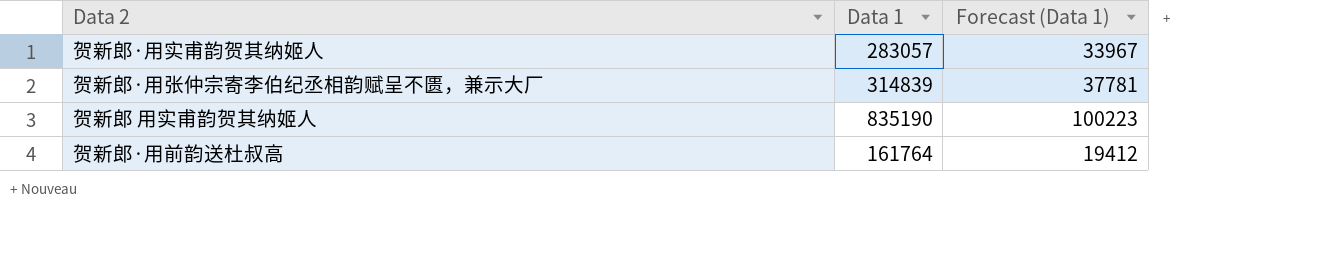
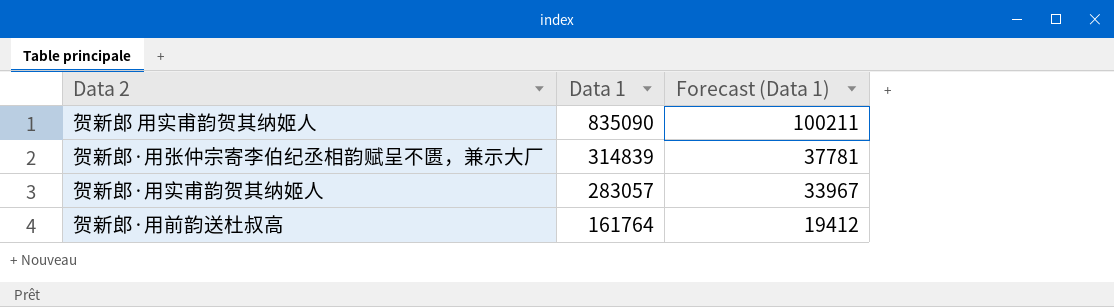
row order: none -> Data 1 descending
贺新郎 用实甫韵贺其纳姬人 | Data 1: 835190 -> 835090
贺新郎 用实甫韵贺其纳姬人 | Forecast (Data 1): 100223 -> 100211

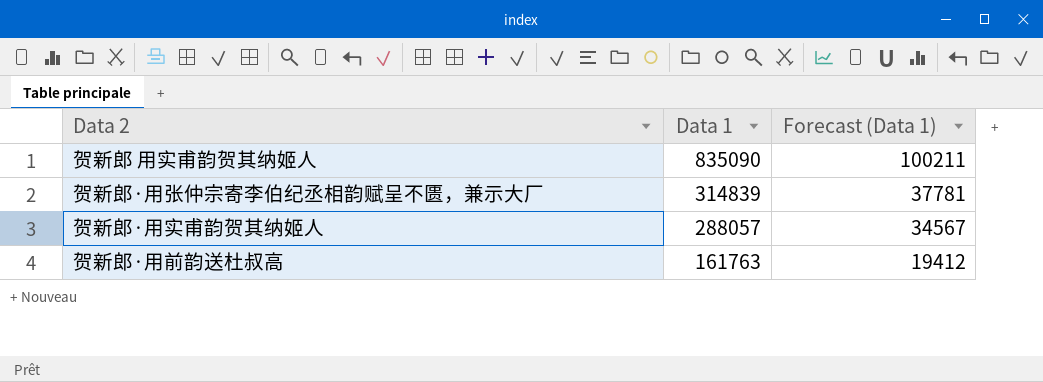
贺新郎·用实甫韵贺其纳姬人 | Data 1: 283057 -> 288057
贺新郎·用实甫韵贺其纳姬人 | Forecast (Data 1): 33967 -> 34567
贺新郎·用前韵送杜叔高 | Data 1: 161764 -> 161763

